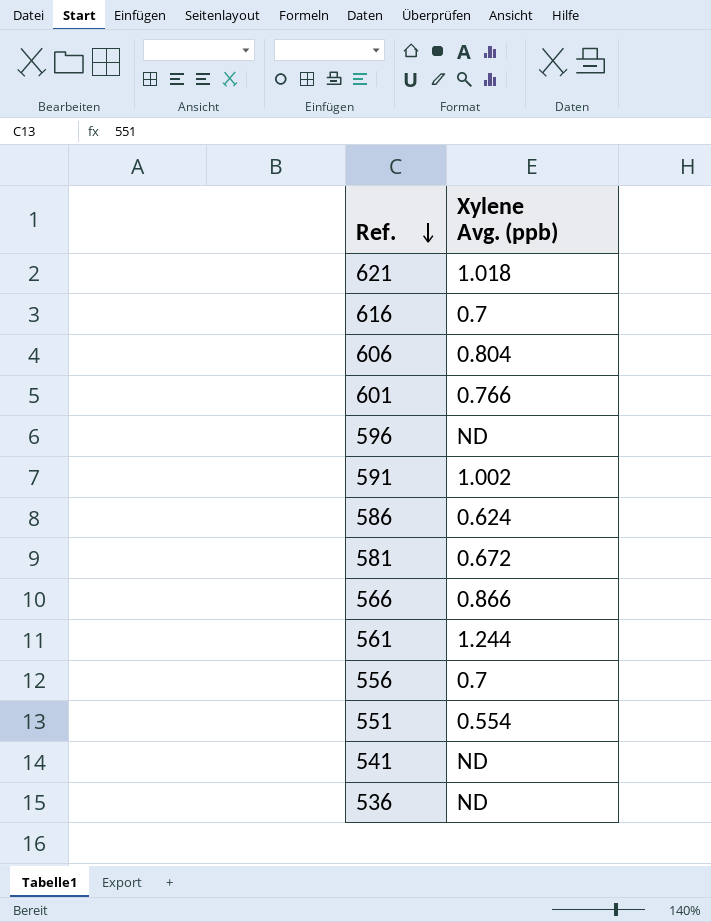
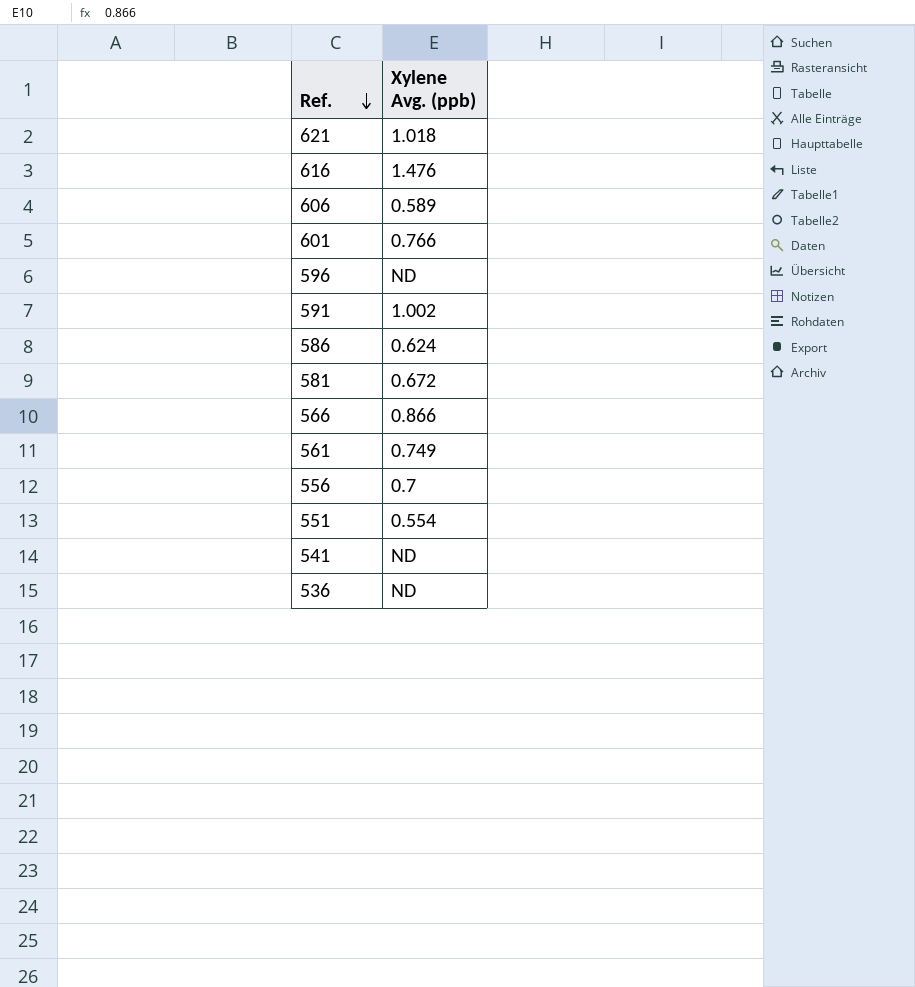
616 | Xylene Avg. (ppb): 0.7 -> 1.476
606 | Xylene Avg. (ppb): 0.804 -> 0.589
561 | Xylene Avg. (ppb): 1.244 -> 0.749

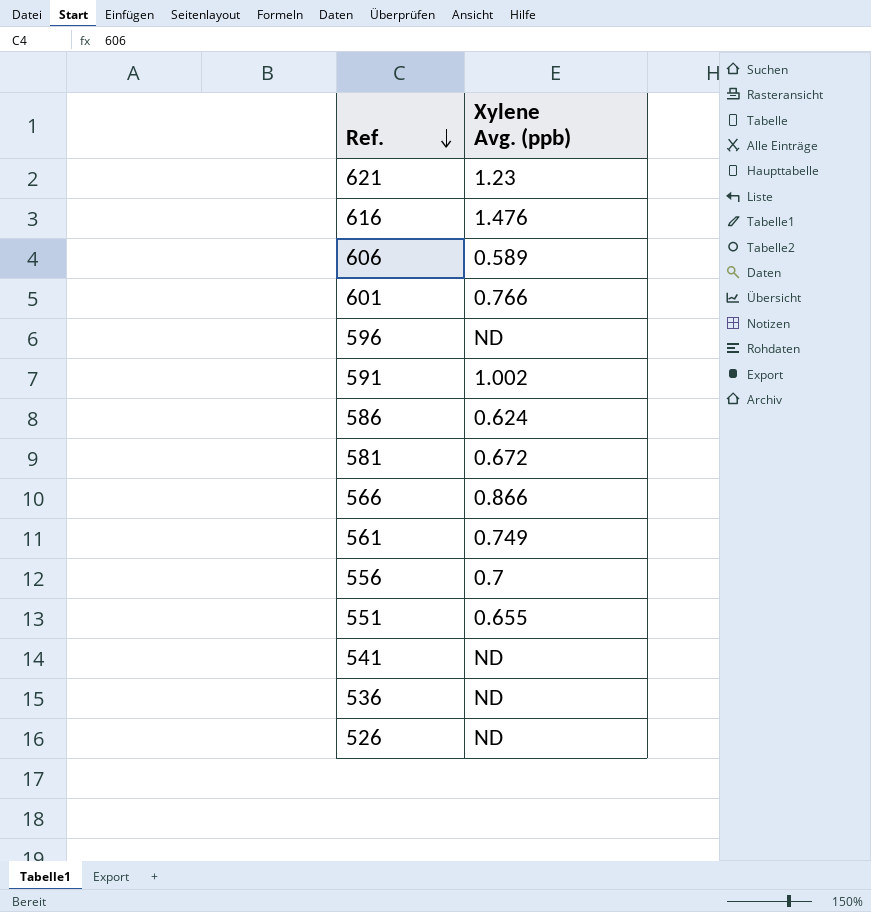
621 | Xylene Avg. (ppb): 1.018 -> 1.23
551 | Xylene Avg. (ppb): 0.554 -> 0.655
row 526: none -> ND

